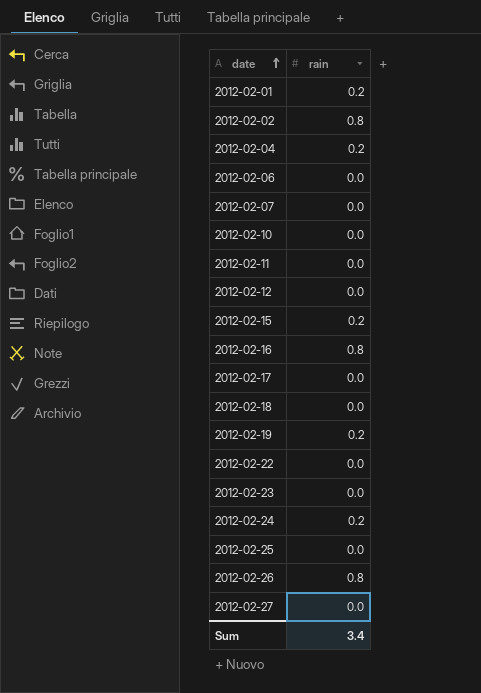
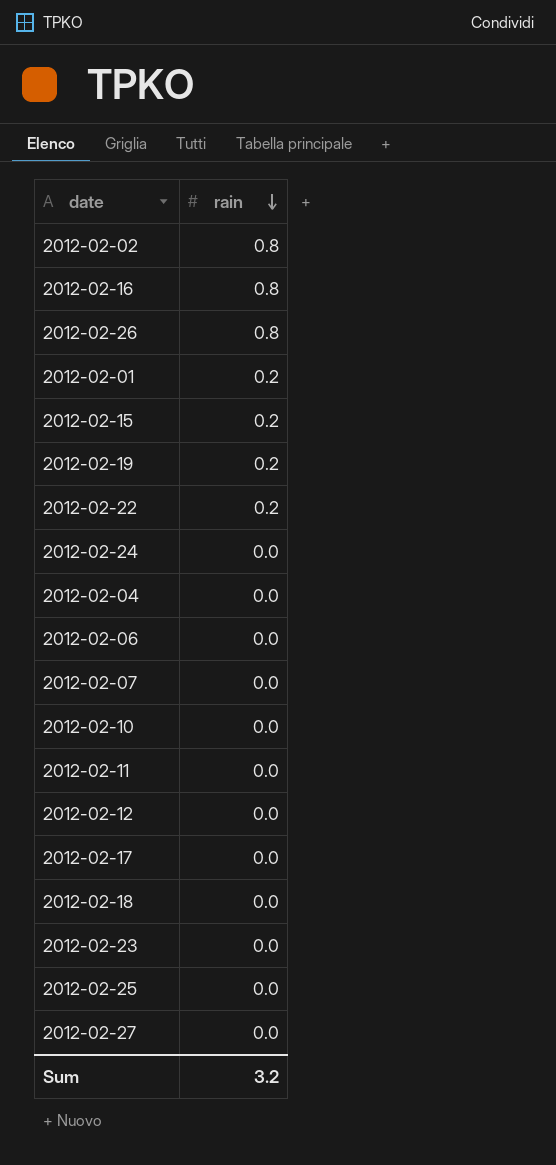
row order: date ascending -> rain descending
2012-02-22 | rain: 0.0 -> 0.2
2012-02-24 | rain: 0.2 -> 0.0
2012-02-04 | rain: 0.2 -> 0.0
Sum | rain: 3.4 -> 3.2

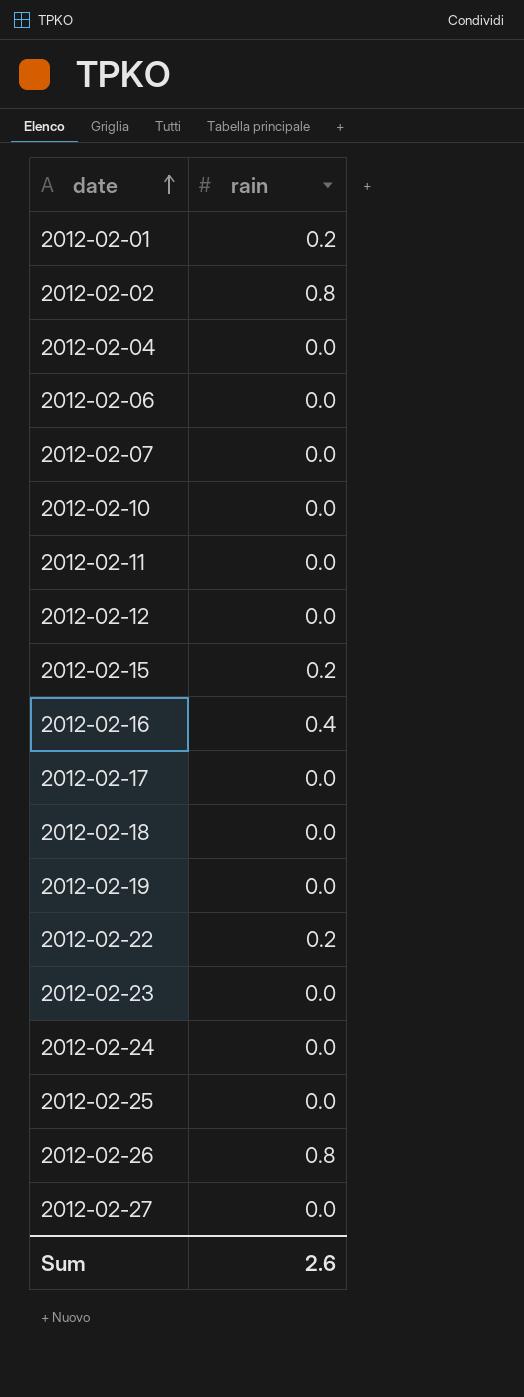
row order: rain descending -> date ascending
2012-02-16 | rain: 0.8 -> 0.4
2012-02-19 | rain: 0.2 -> 0.0
Sum | rain: 3.2 -> 2.6

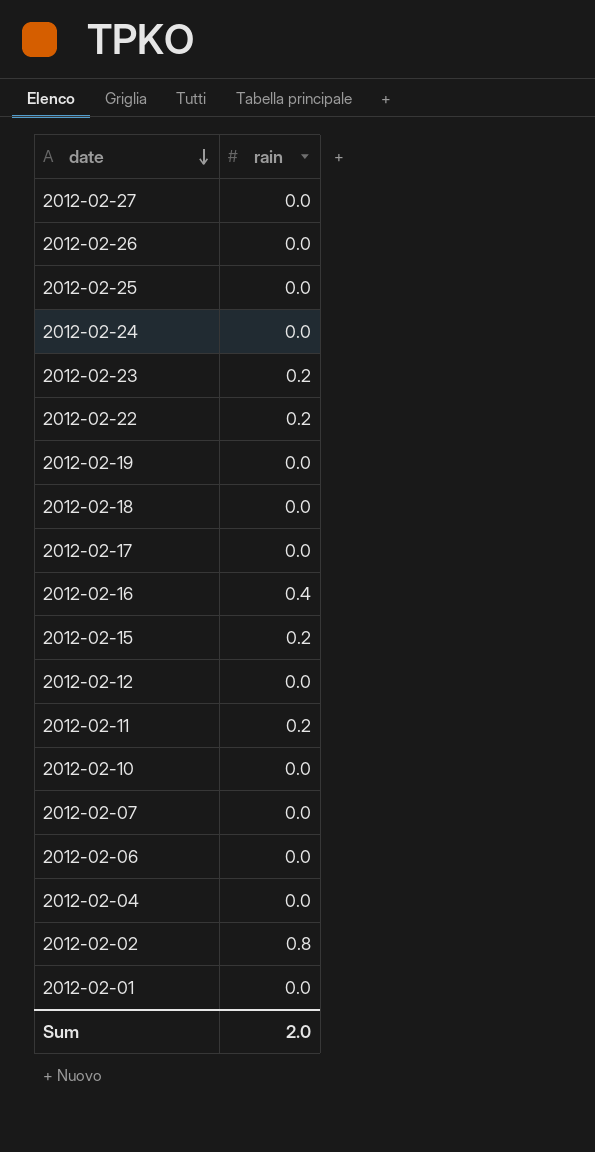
row order: date ascending -> date descending
2012-02-26 | rain: 0.8 -> 0.0
2012-02-23 | rain: 0.0 -> 0.2
2012-02-11 | rain: 0.0 -> 0.2
2012-02-01 | rain: 0.2 -> 0.0
Sum | rain: 2.6 -> 2.0

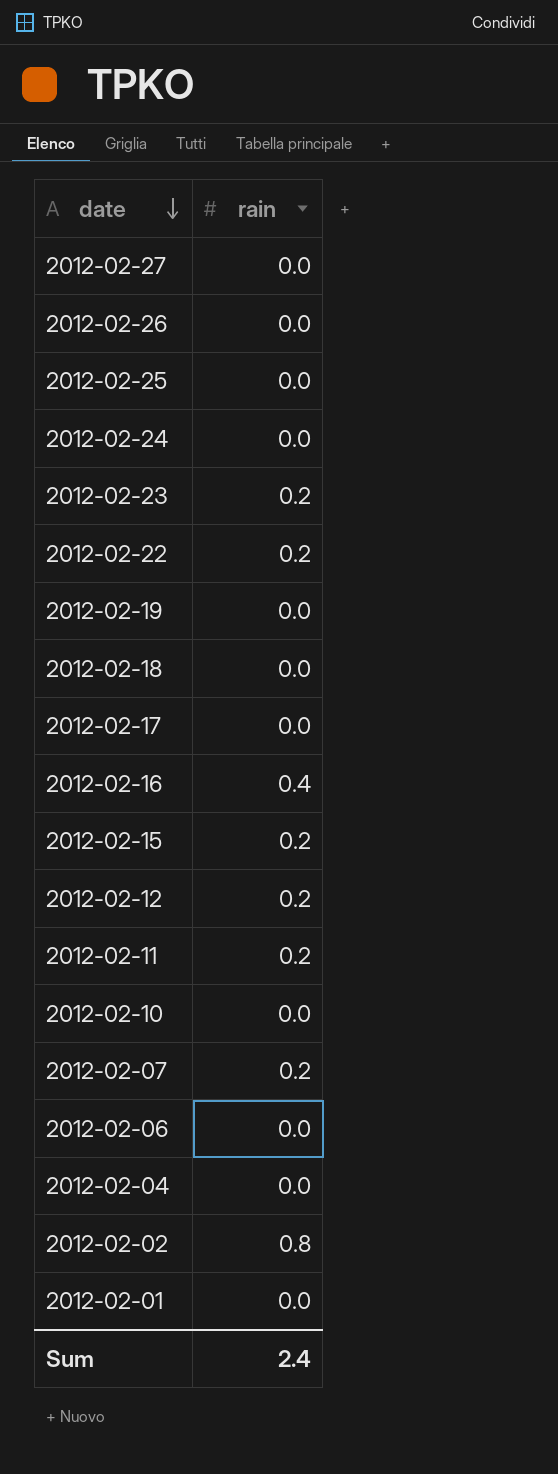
2012-02-12 | rain: 0.0 -> 0.2
2012-02-07 | rain: 0.0 -> 0.2
Sum | rain: 2.0 -> 2.4

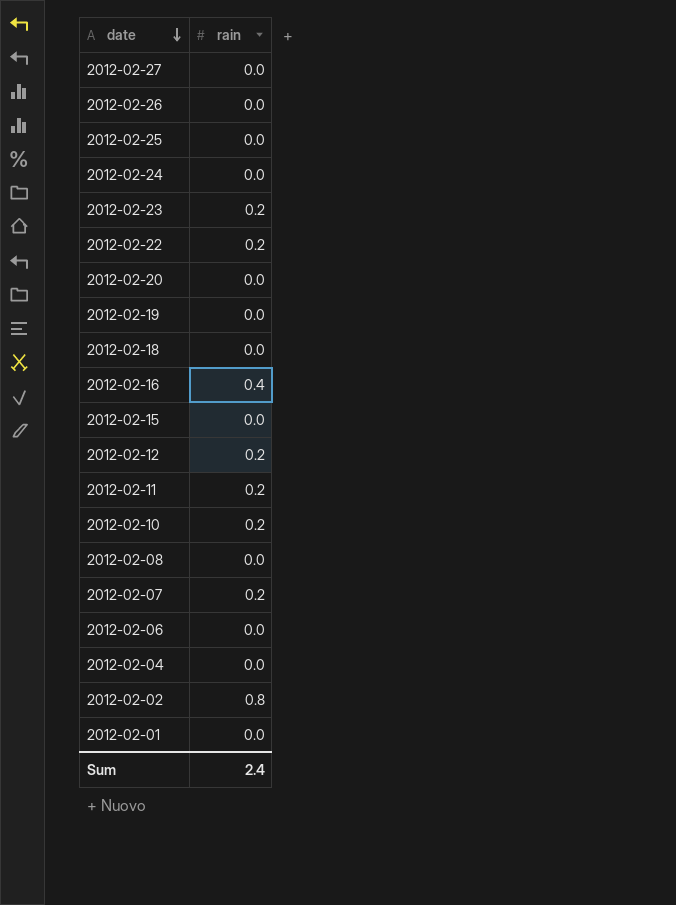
row 2012-02-17: 0.0 -> none
row 2012-02-20: none -> 0.0
2012-02-15 | rain: 0.2 -> 0.0
2012-02-10 | rain: 0.0 -> 0.2
row 2012-02-08: none -> 0.0

